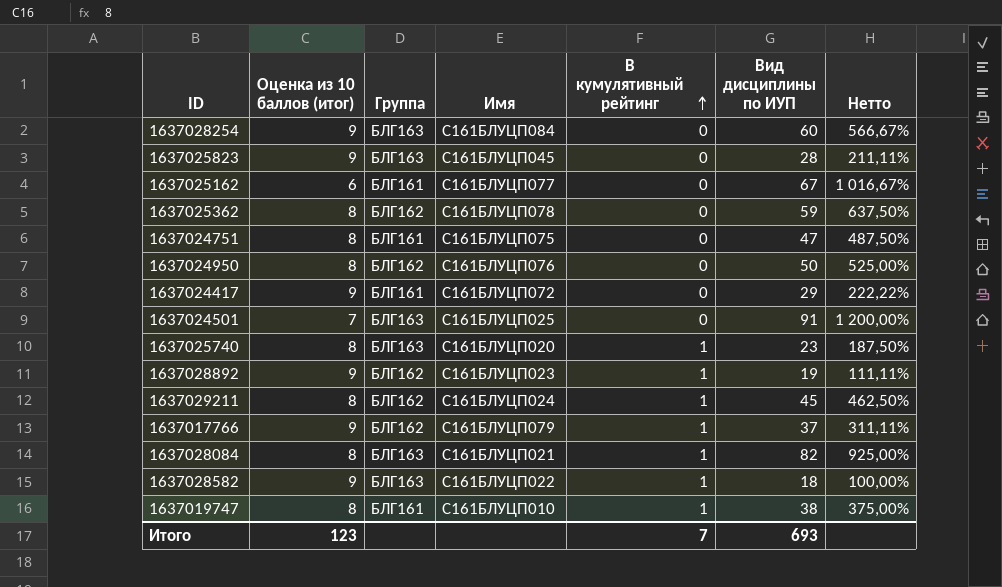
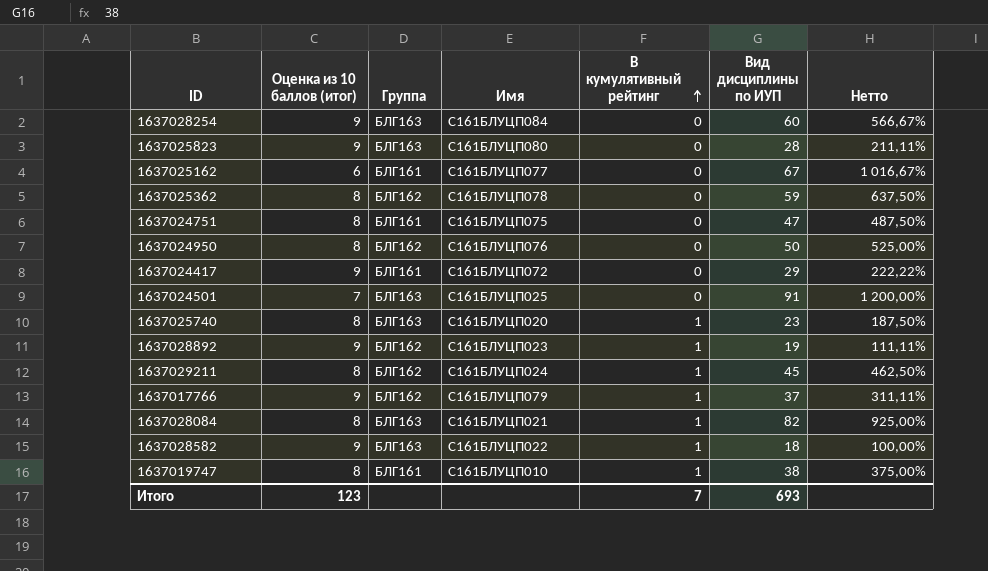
1637025823 | Имя: С161БЛУЦП045 -> С161БЛУЦП080

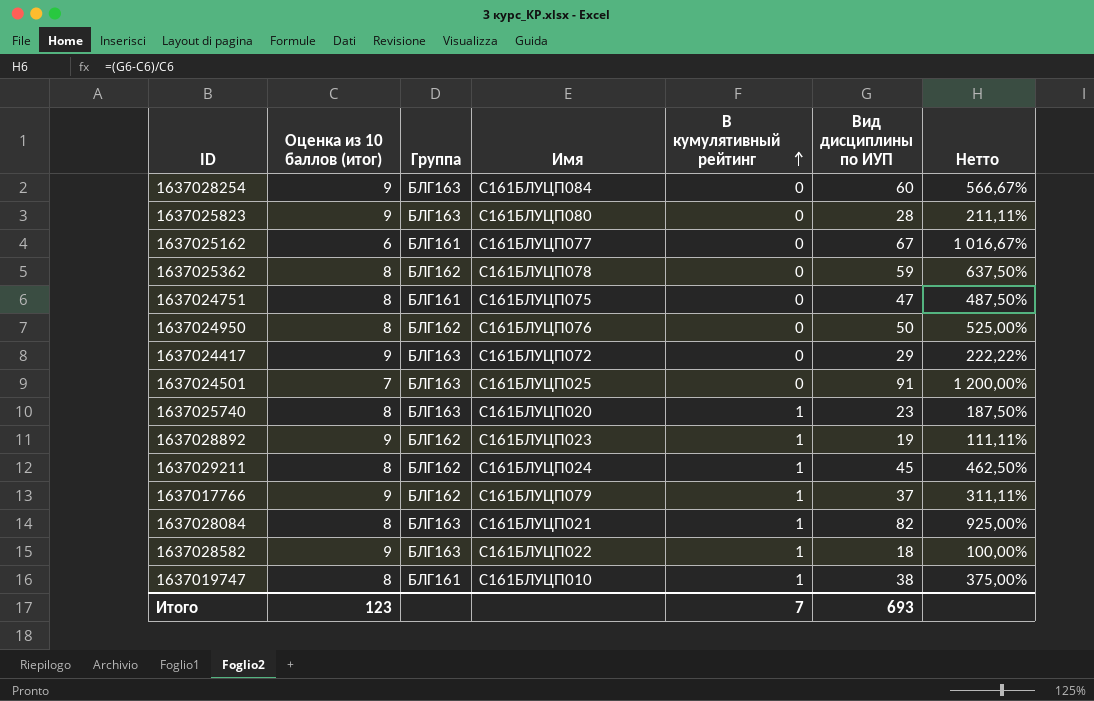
1637024417 | Группа: БЛГ161 -> БЛГ163

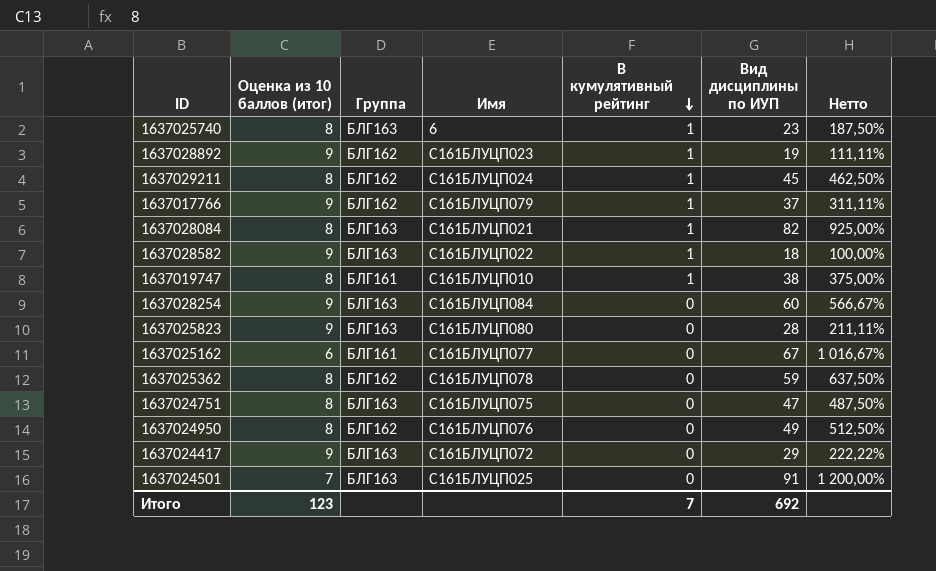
row order: В кумулятивный рейтинг ascending -> В кумулятивный рейтинг descending
1637025740 | Имя: С161БЛУЦП020 -> 6
1637024751 | Группа: БЛГ161 -> БЛГ163
1637024950 | Вид дисциплины по ИУП: 50 -> 49
1637024950 | Нетто: 525,00% -> 512,50%
Итого | Вид дисциплины по ИУП: 693 -> 692

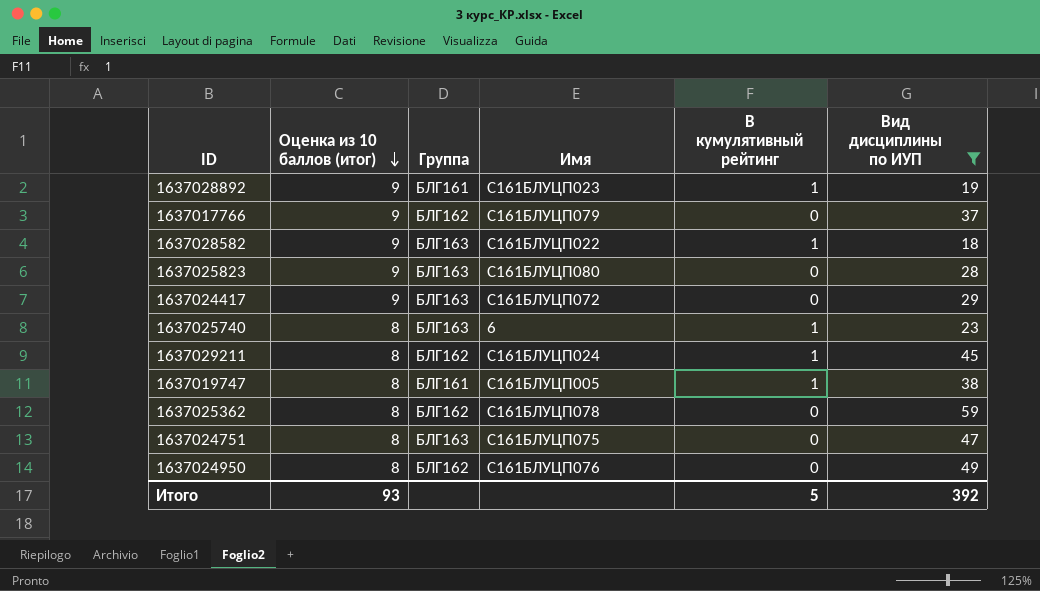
filter: none -> Вид дисциплины по ИУП <= 59
row order: В кумулятивный рейтинг descending -> Оценка из 10 баллов (итог) descending
column Нетто | formula: ([Вид дисциплины по ИУП] - [Оценка из 10 баллов (итог)]) / [Оценка из 10 баллов (итог)] -> none
1637028892 | Группа: БЛГ162 -> БЛГ161
1637017766 | В кумулятивный рейтинг: 1 -> 0
1637019747 | Имя: С161БЛУЦП010 -> С161БЛУЦП005
Итого | Оценка из 10 баллов (итог): 123 -> 93
Итого | В кумулятивный рейтинг: 7 -> 5
Итого | Вид дисциплины по ИУП: 692 -> 392

